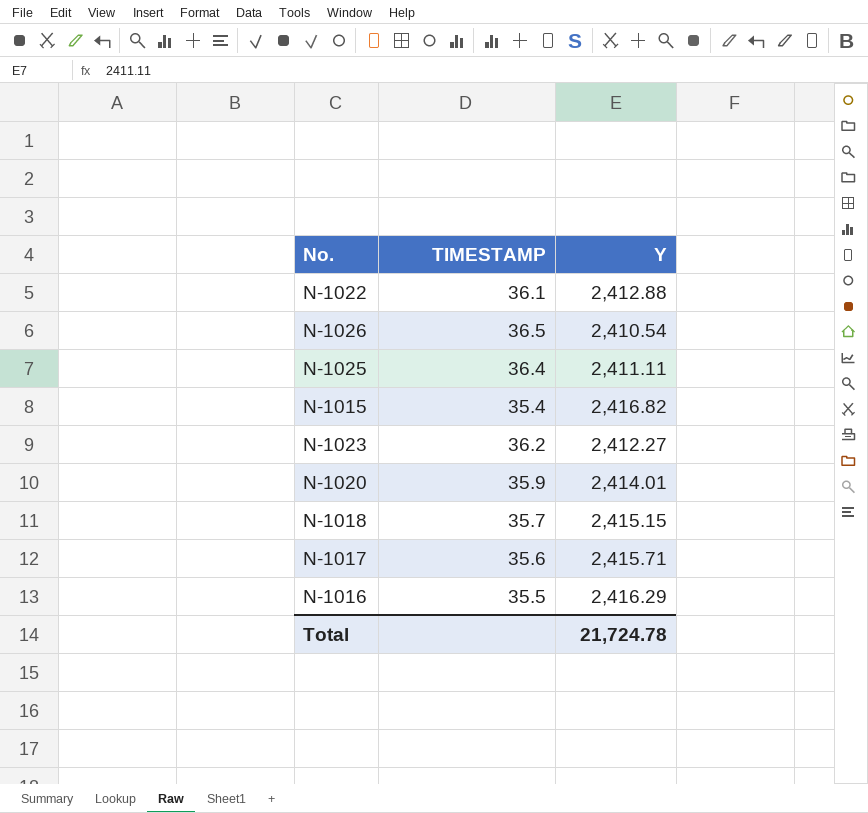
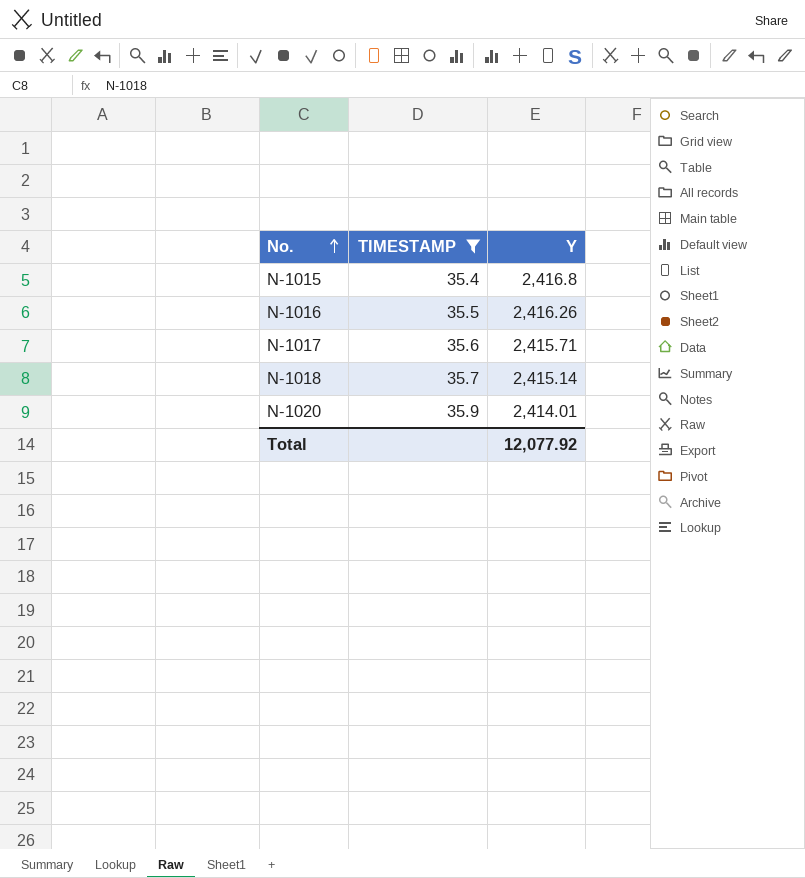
filter: none -> TIMESTAMP <= 35.9
row order: none -> No. ascending
N-1015 | Y: 2,416.82 -> 2,416.8
N-1016 | Y: 2,416.29 -> 2,416.26
N-1018 | Y: 2,415.15 -> 2,415.14
Total | Y: 21,724.78 -> 12,077.92

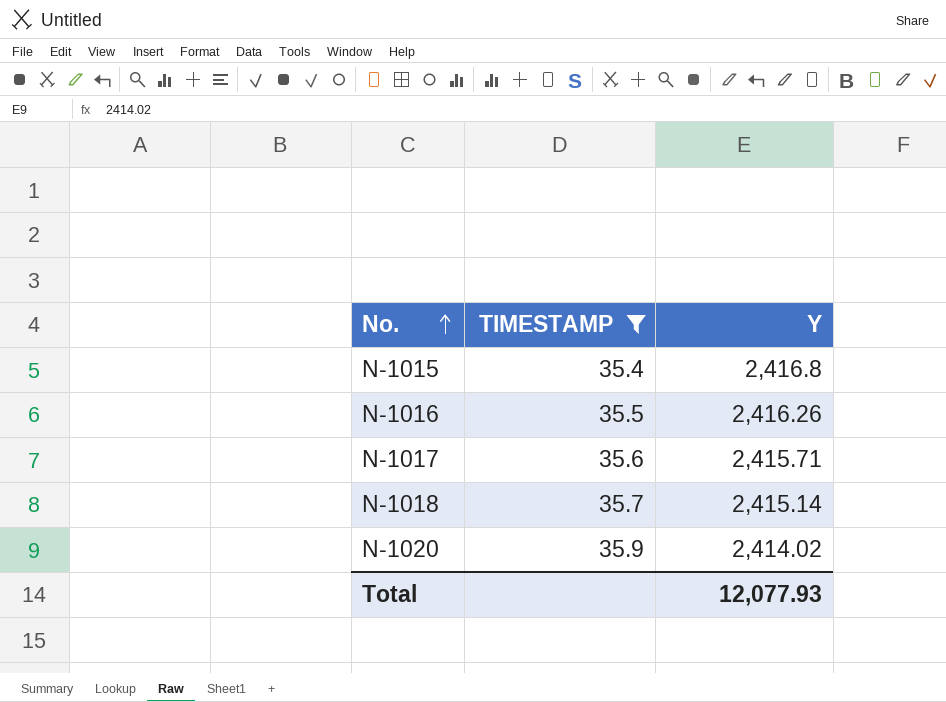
N-1020 | Y: 2,414.01 -> 2,414.02
Total | Y: 12,077.92 -> 12,077.93

